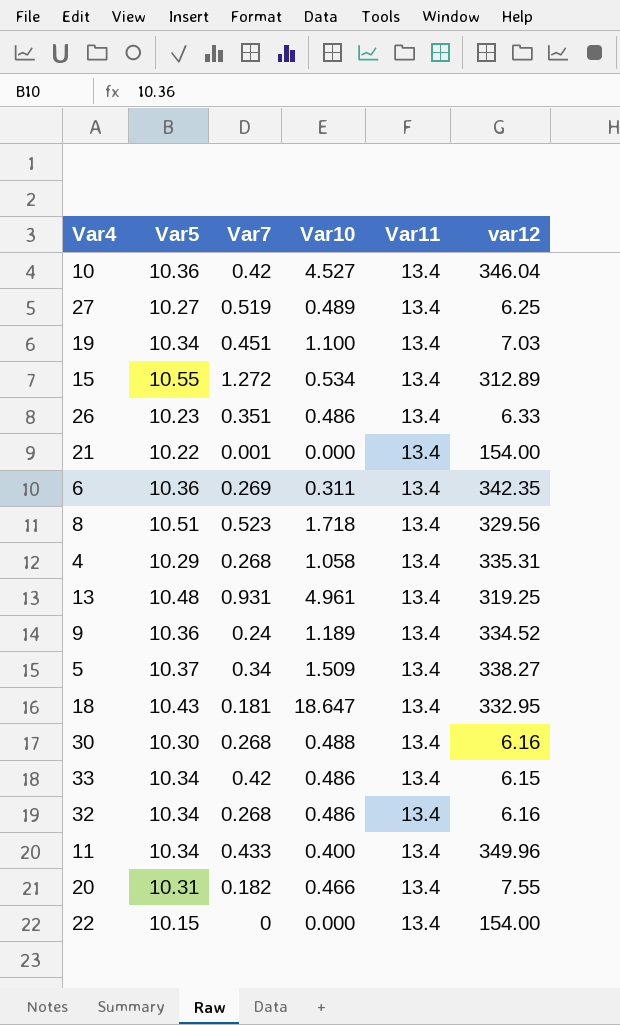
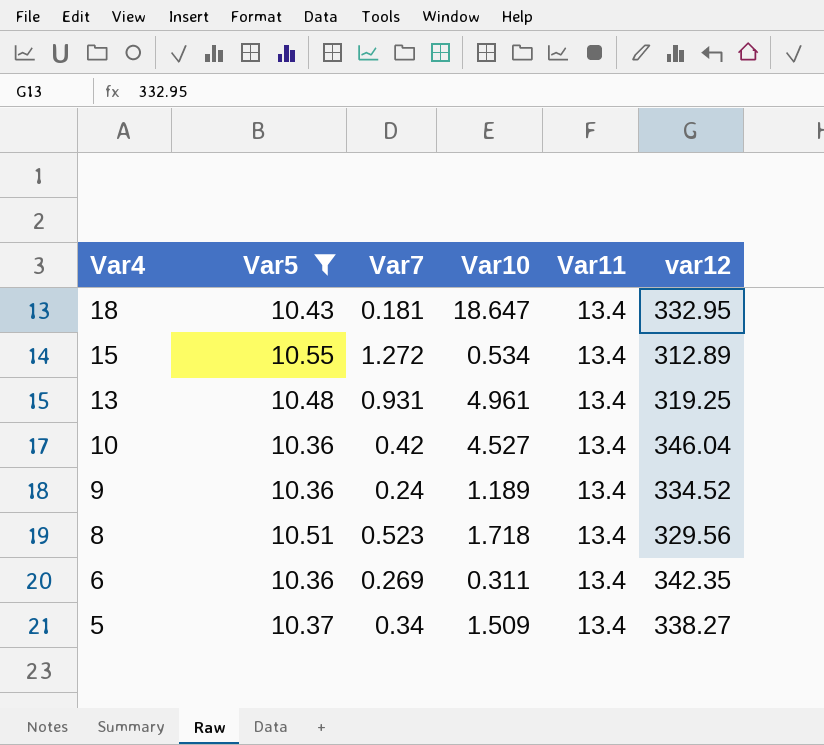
filter: none -> Var5 >= 10.36
row order: none -> Var4 descending

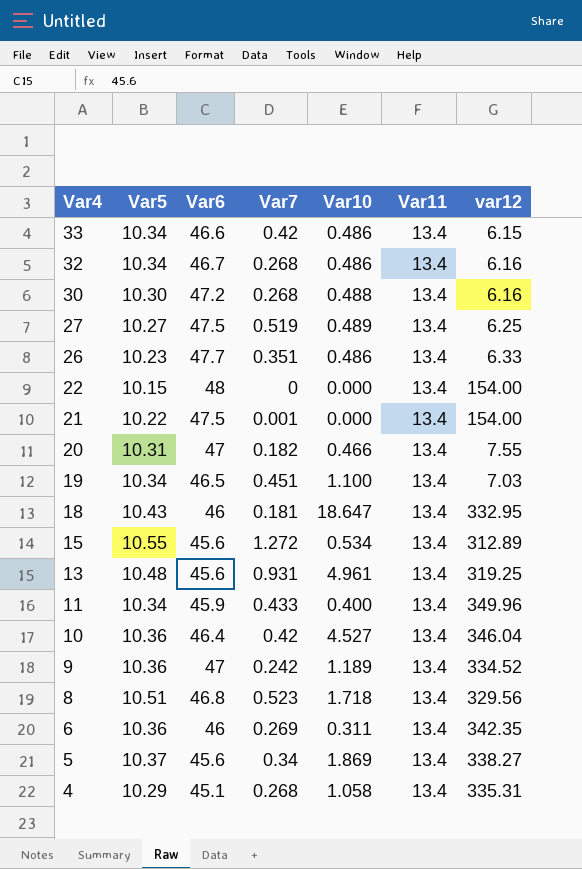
filter: Var5 >= 10.36 -> none
column Var6 | position: none -> 3
9 | Var7: 0.24 -> 0.242
5 | Var10: 1.509 -> 1.869

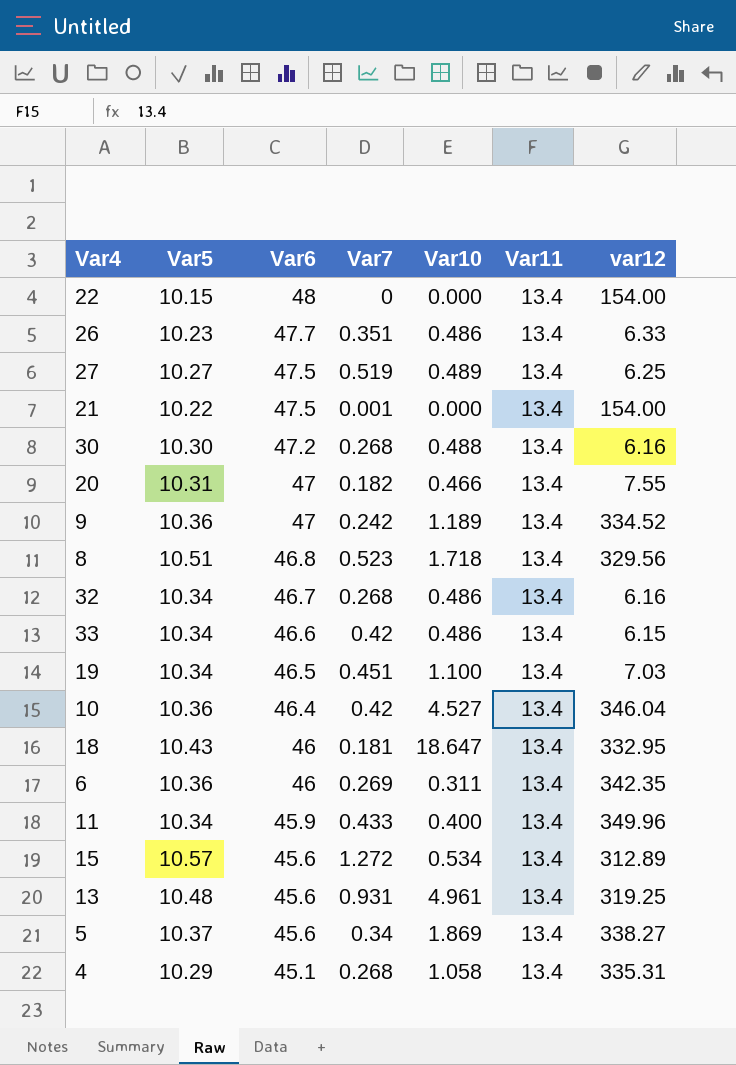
row order: Var4 descending -> Var6 descending
15 | Var5: 10.55 -> 10.57

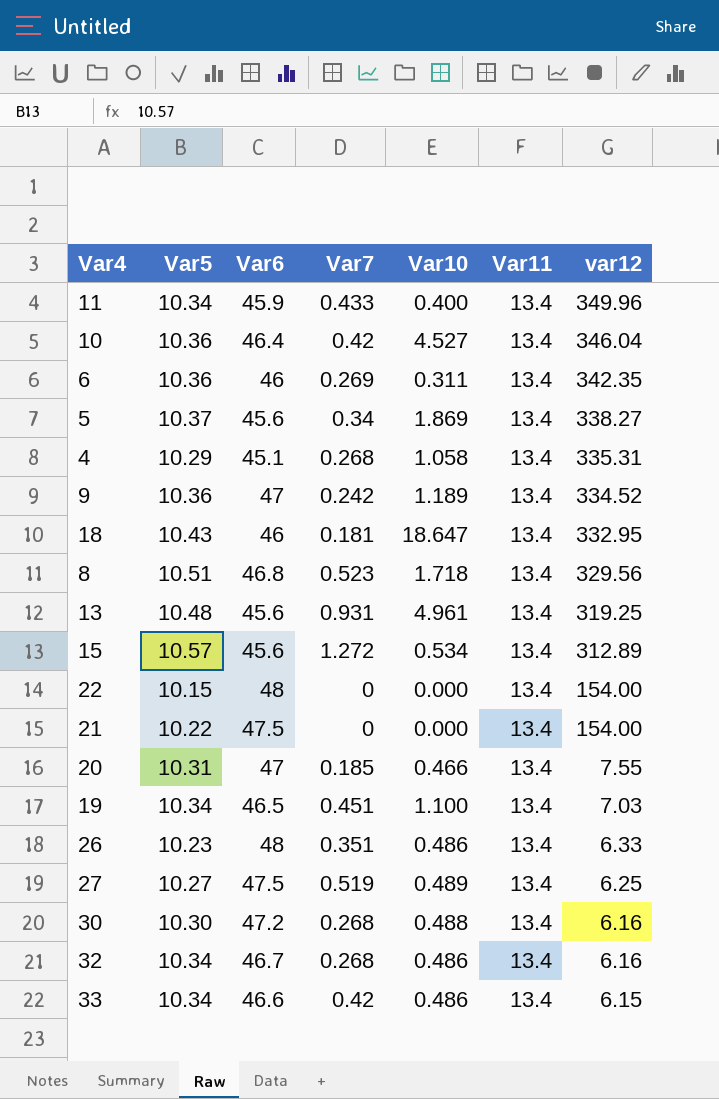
row order: Var6 descending -> var12 descending
21 | Var7: 0.001 -> 0
20 | Var7: 0.182 -> 0.185
26 | Var6: 47.7 -> 48

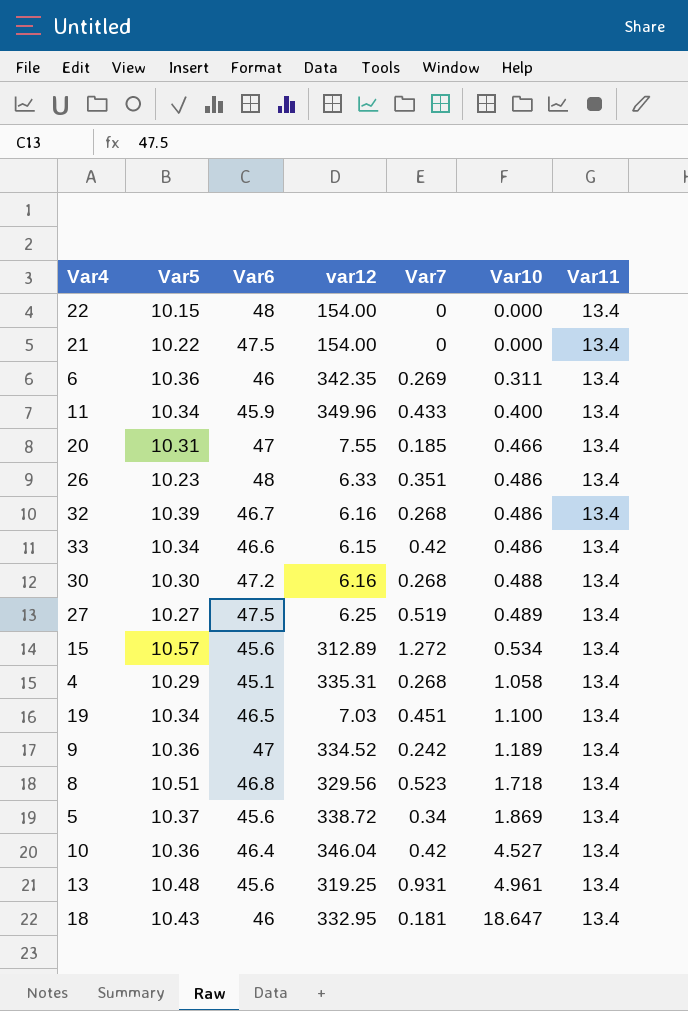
row order: var12 descending -> Var10 ascending
column var12 | position: 7 -> 4
32 | Var5: 10.34 -> 10.39
5 | var12: 338.27 -> 338.72

